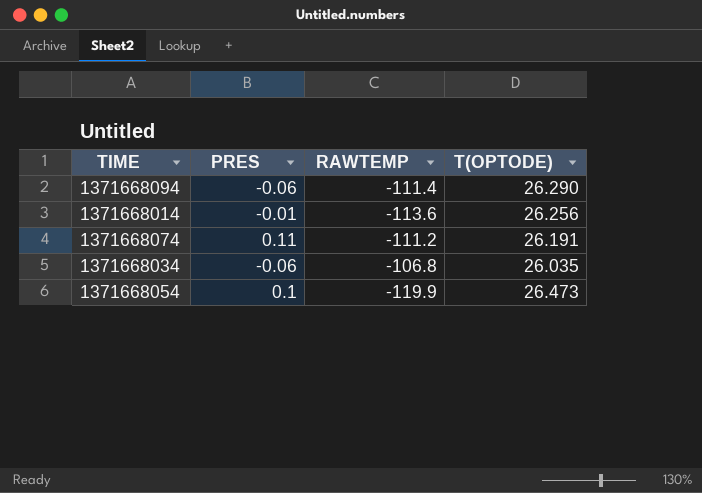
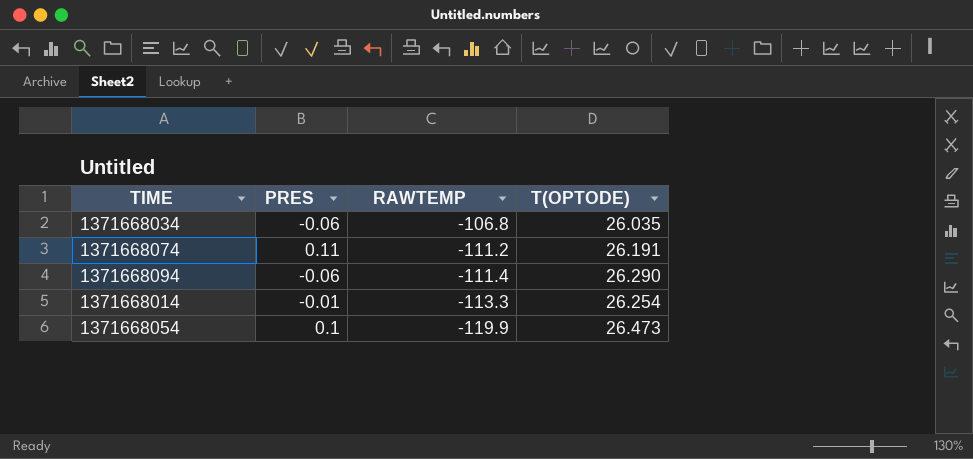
row order: none -> RAWTEMP descending
1371668014 | RAWTEMP: -113.6 -> -113.3
1371668014 | T(OPTODE): 26.256 -> 26.254

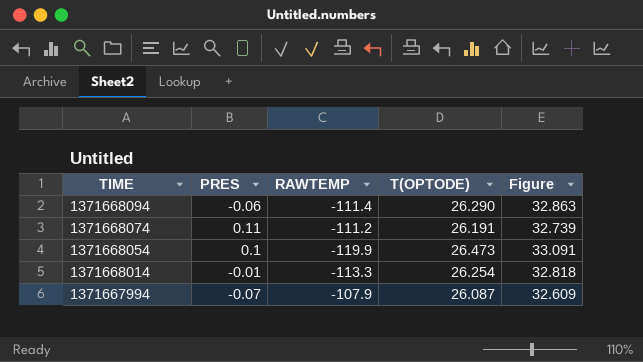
row order: RAWTEMP descending -> TIME descending
column Figure | formula: none -> [T(OPTODE)] * 1.25
row 1371668034: -0.06 | -106.8 | 26.035 -> none
row 1371667994: none -> -0.07 | -107.9 | 26.087 | 32.609

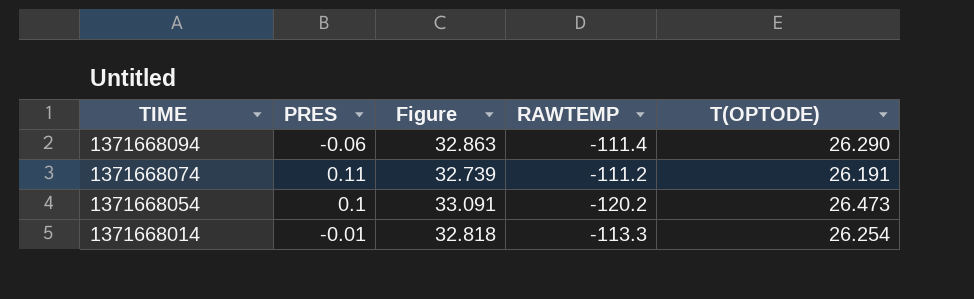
column Figure | position: 5 -> 3
row 1371667994: -0.07 | -107.9 | 26.087 | 32.609 -> none
1371668054 | RAWTEMP: -119.9 -> -120.2

